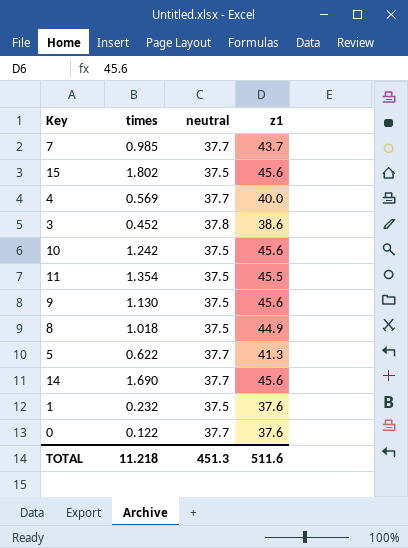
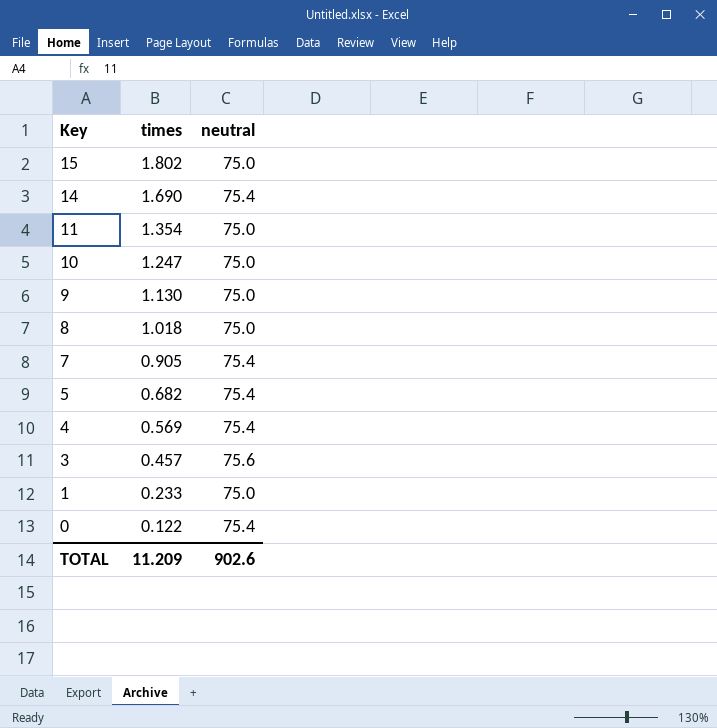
row order: none -> Key descending
column z1 | position: 4 -> none
15 | neutral: 37.5 -> 75.0
14 | neutral: 37.7 -> 75.4
11 | neutral: 37.5 -> 75.0
10 | times: 1.242 -> 1.247
10 | neutral: 37.5 -> 75.0
9 | neutral: 37.5 -> 75.0
8 | neutral: 37.5 -> 75.0
7 | times: 0.985 -> 0.905
7 | neutral: 37.7 -> 75.4
5 | times: 0.622 -> 0.682
5 | neutral: 37.7 -> 75.4
4 | neutral: 37.7 -> 75.4
3 | times: 0.452 -> 0.457
3 | neutral: 37.8 -> 75.6
1 | times: 0.232 -> 0.233
1 | neutral: 37.5 -> 75.0
0 | neutral: 37.7 -> 75.4
TOTAL | times: 11.218 -> 11.209
TOTAL | neutral: 451.3 -> 902.6

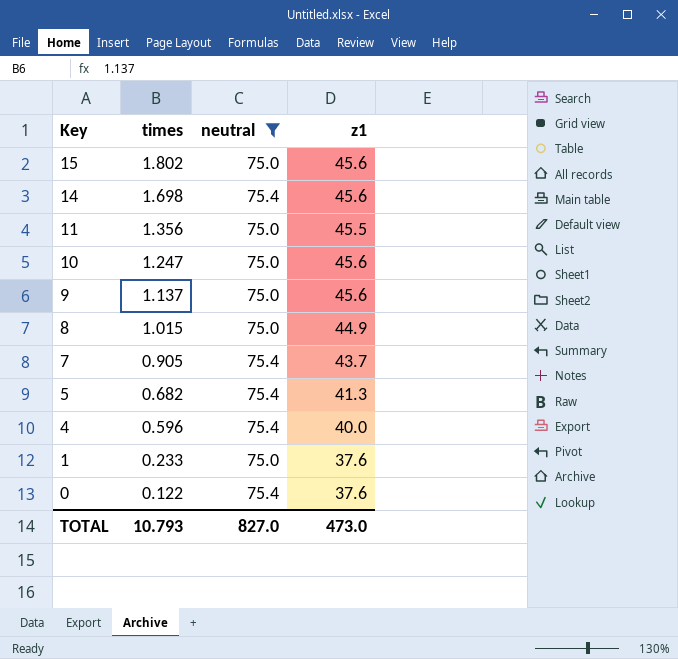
filter: none -> neutral != 75.6
column z1 | position: none -> 4
14 | times: 1.690 -> 1.698
11 | times: 1.354 -> 1.356
9 | times: 1.130 -> 1.137
8 | times: 1.018 -> 1.015
4 | times: 0.569 -> 0.596
TOTAL | times: 11.209 -> 10.793
TOTAL | neutral: 902.6 -> 827.0

